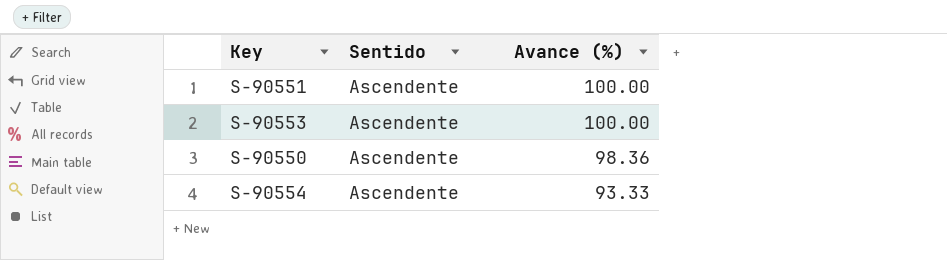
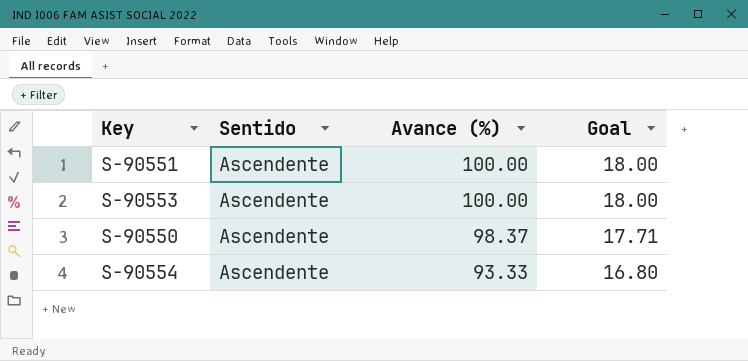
column Goal | formula: none -> [Avance (%)] * 0.18
S-90550 | Avance (%): 98.36 -> 98.37

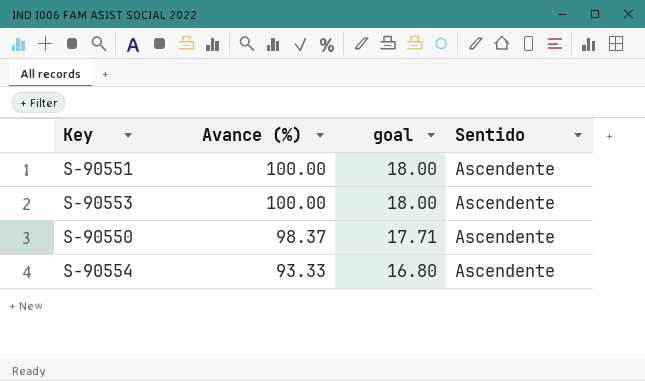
column name: Goal -> goal
column Sentido | position: 2 -> 4

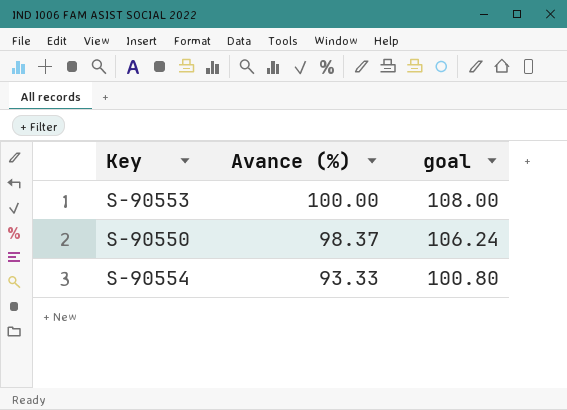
column Sentido | position: 4 -> none
column goal | formula: [Avance (%)] * 0.18 -> [Avance (%)] * 1.08
row S-90551: 100.00 | 18.00 | Ascendente -> none

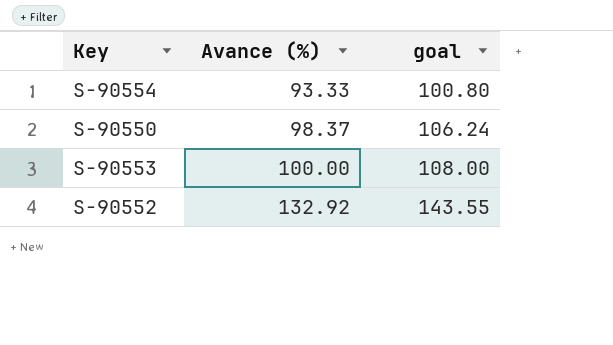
row order: Avance (%) descending -> Avance (%) ascending
row S-90552: none -> 132.92 | 143.55

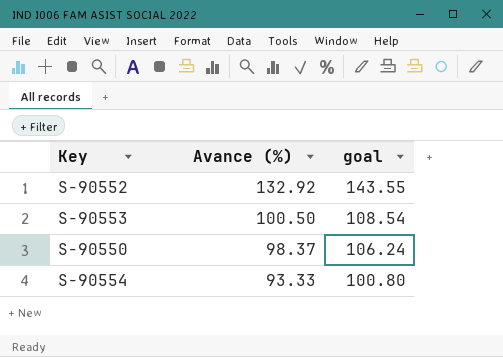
row order: Avance (%) ascending -> Avance (%) descending
S-90553 | Avance (%): 100.00 -> 100.50
S-90553 | goal: 108.00 -> 108.54

